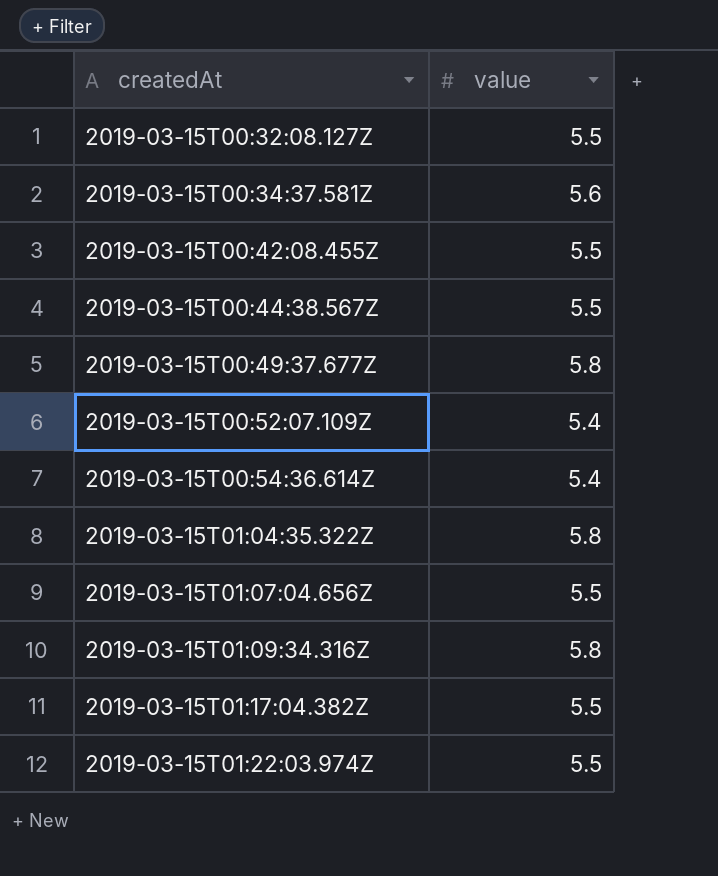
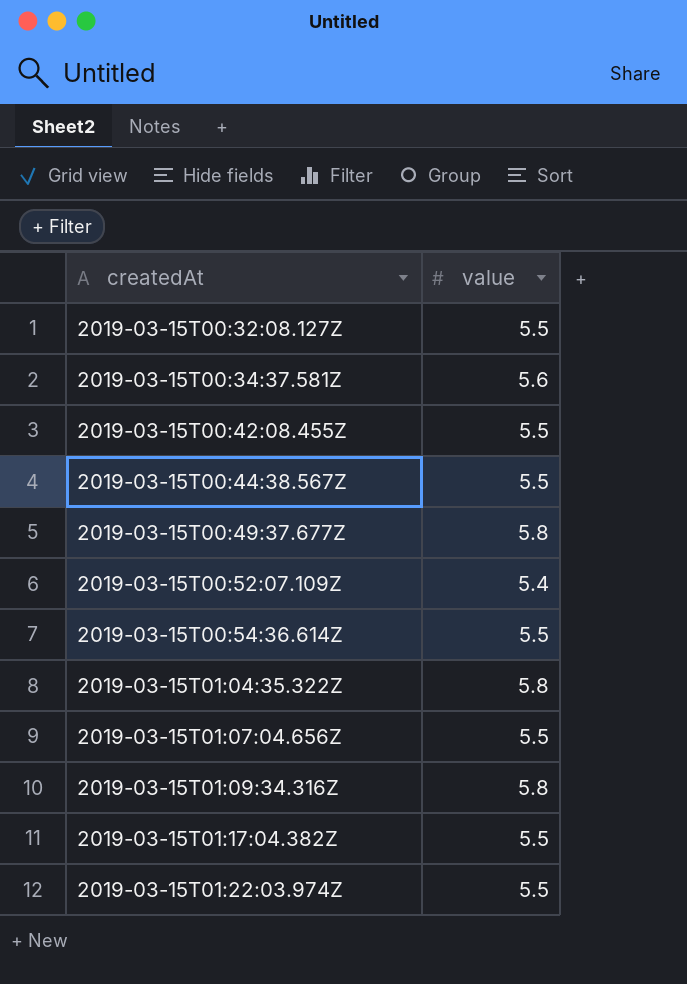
2019-03-15T00:54:36.614Z | value: 5.4 -> 5.5

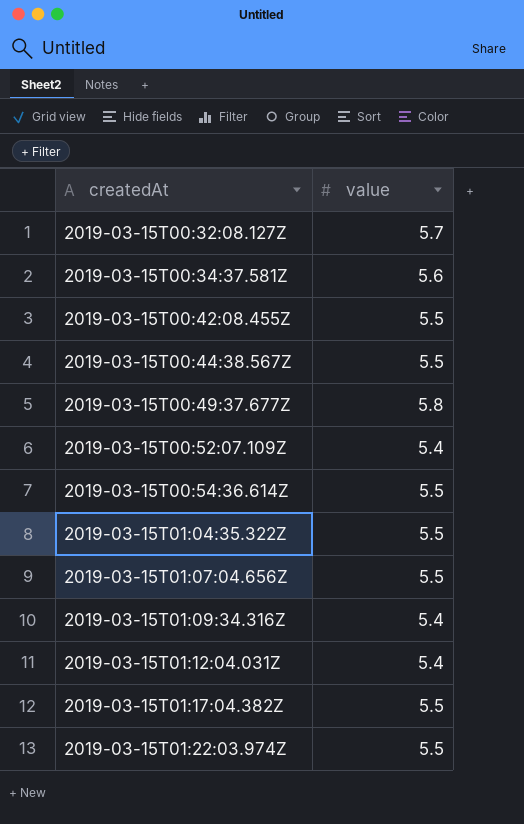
2019-03-15T00:32:08.127Z | value: 5.5 -> 5.7
2019-03-15T01:04:35.322Z | value: 5.8 -> 5.5
2019-03-15T01:09:34.316Z | value: 5.8 -> 5.4
row 2019-03-15T01:12:04.031Z: none -> 5.4

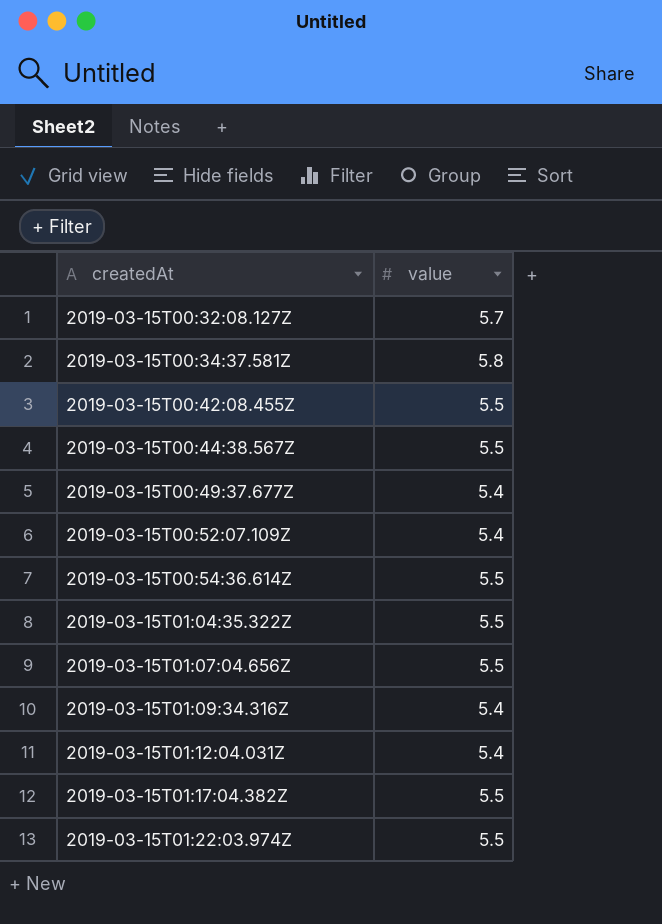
2019-03-15T00:34:37.581Z | value: 5.6 -> 5.8
2019-03-15T00:49:37.677Z | value: 5.8 -> 5.4

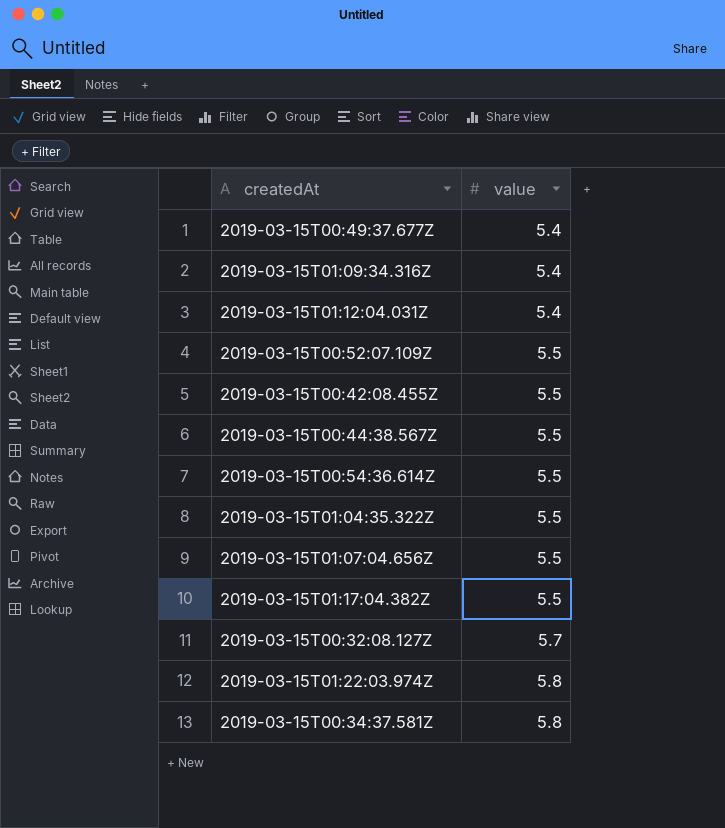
row order: createdAt ascending -> value ascending
2019-03-15T00:52:07.109Z | value: 5.4 -> 5.5
2019-03-15T01:22:03.974Z | value: 5.5 -> 5.8

